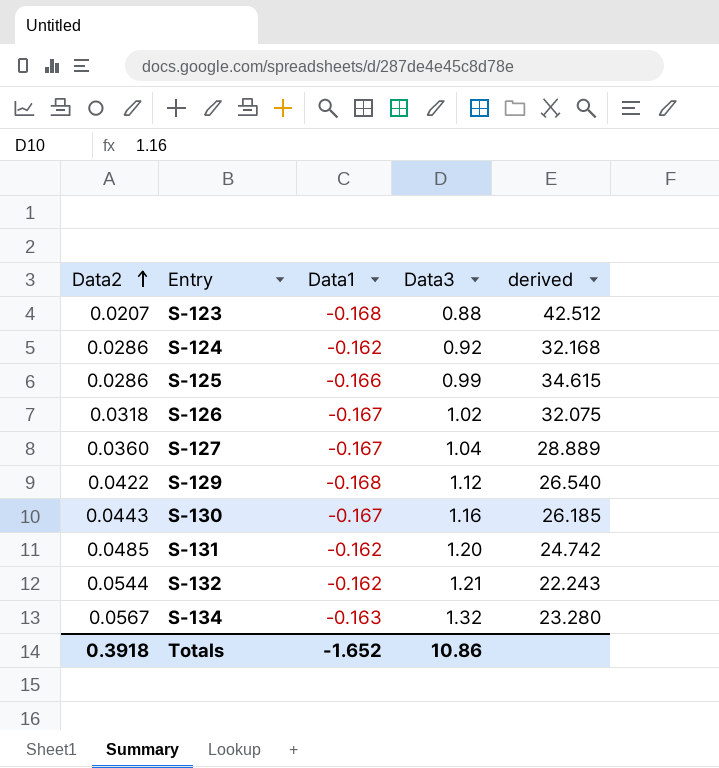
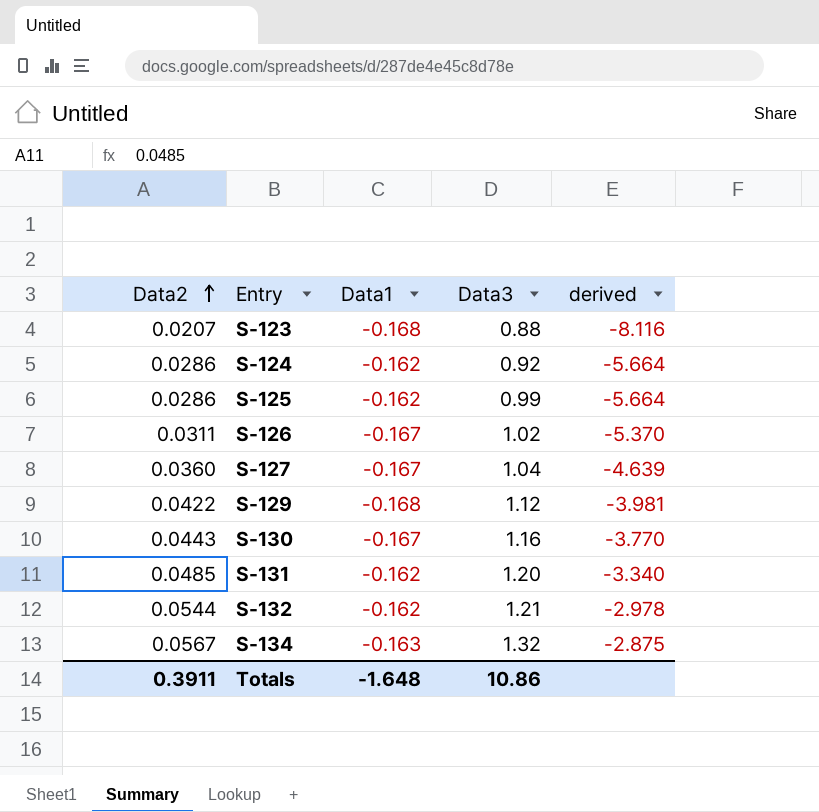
column derived | formula: [Data3] / [Data2] -> [Data1] / [Data2]
S-125 | Data1: -0.166 -> -0.162
S-126 | Data2: 0.0318 -> 0.0311
Totals | Data2: 0.3918 -> 0.3911
Totals | Data1: -1.652 -> -1.648

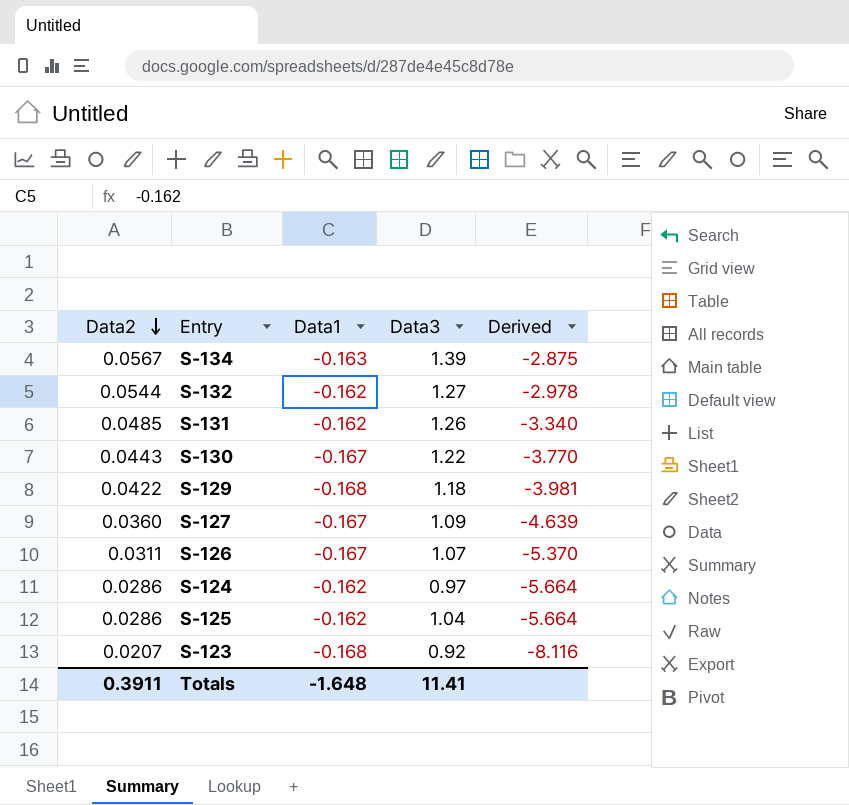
row order: Data2 ascending -> Data2 descending
column name: derived -> Derived
S-134 | Data3: 1.32 -> 1.39
S-132 | Data3: 1.21 -> 1.27
S-131 | Data3: 1.20 -> 1.26
S-130 | Data3: 1.16 -> 1.22
S-129 | Data3: 1.12 -> 1.18
S-127 | Data3: 1.04 -> 1.09
S-126 | Data3: 1.02 -> 1.07
S-124 | Data3: 0.92 -> 0.97
S-125 | Data3: 0.99 -> 1.04
S-123 | Data3: 0.88 -> 0.92
Totals | Data3: 10.86 -> 11.41

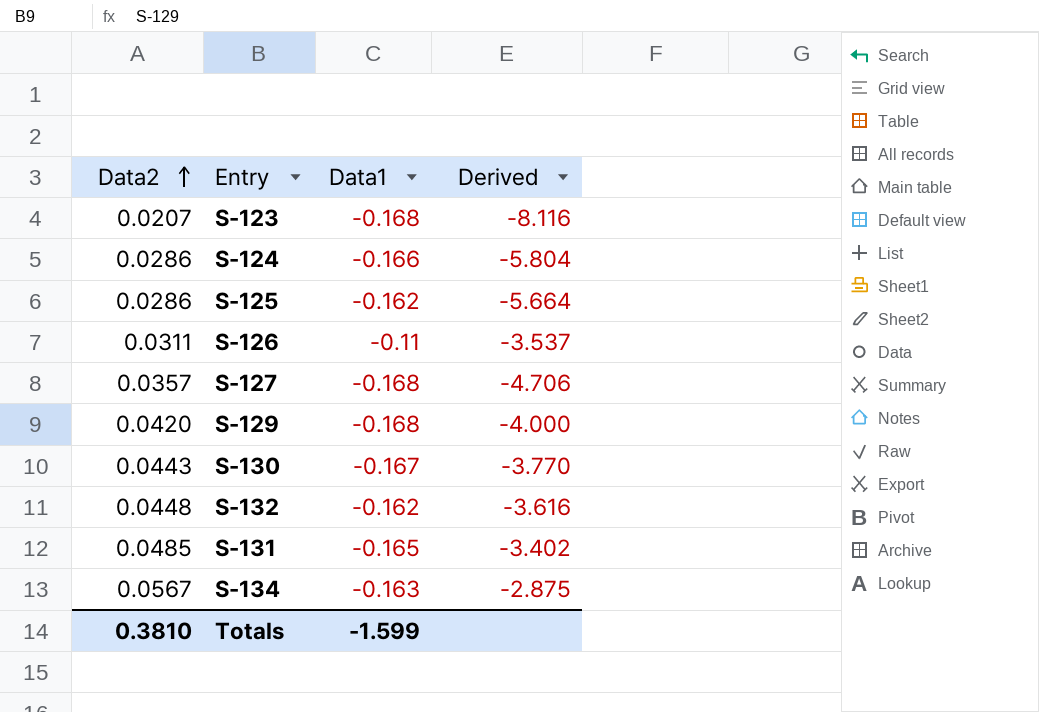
row order: Data2 descending -> Data2 ascending
column Data3 | position: 4 -> none
S-124 | Data1: -0.162 -> -0.166
S-124 | Derived: -5.664 -> -5.804
S-126 | Data1: -0.167 -> -0.11
S-126 | Derived: -5.370 -> -3.537
S-127 | Data2: 0.0360 -> 0.0357
S-127 | Data1: -0.167 -> -0.168
S-127 | Derived: -4.639 -> -4.706
S-129 | Data2: 0.0422 -> 0.0420
S-129 | Derived: -3.981 -> -4.000
S-132 | Data2: 0.0544 -> 0.0448
S-132 | Derived: -2.978 -> -3.616
S-131 | Data1: -0.162 -> -0.165
S-131 | Derived: -3.340 -> -3.402
Totals | Data2: 0.3911 -> 0.3810
Totals | Data1: -1.648 -> -1.599

